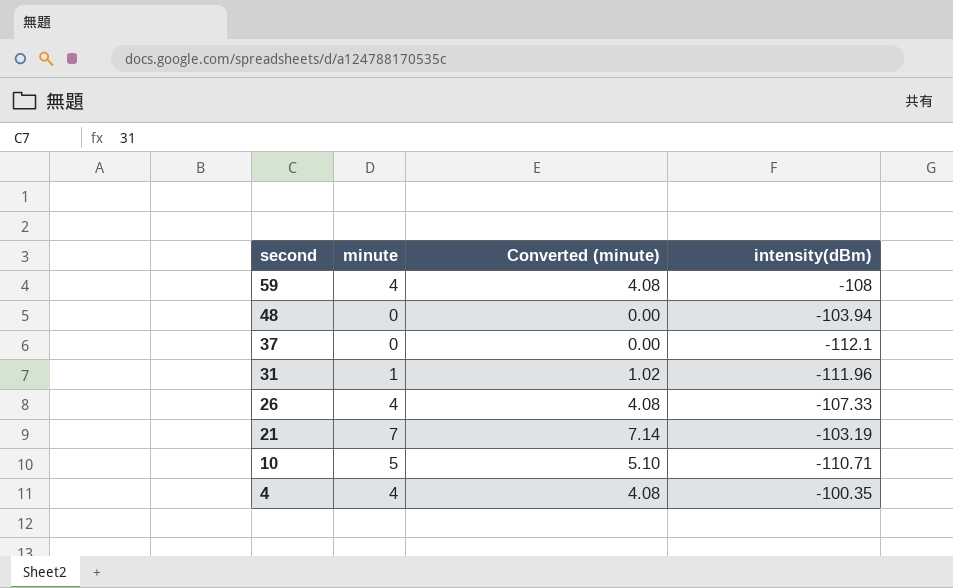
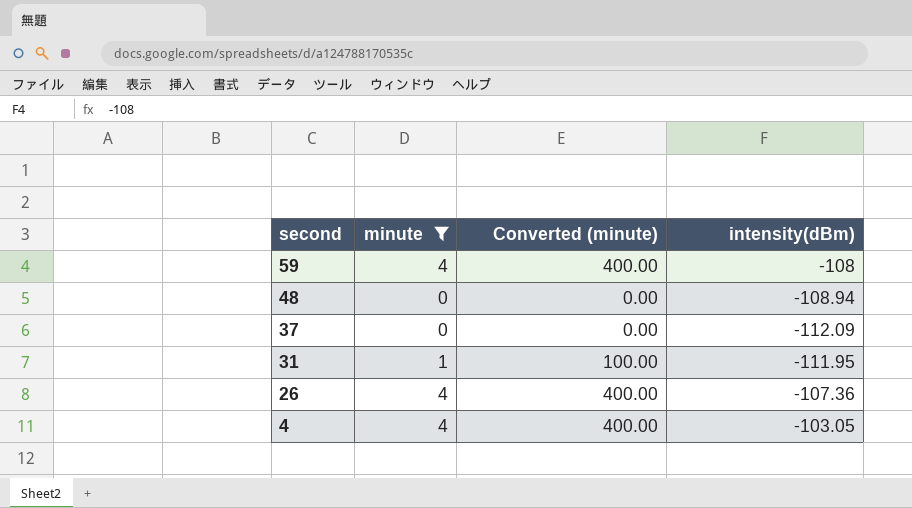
filter: none -> minute <= 4
column Converted (minute) | formula: [minute] * 1.02 -> [minute] * 100
48 | intensity(dBm): -103.94 -> -108.94
37 | intensity(dBm): -112.1 -> -112.09
31 | intensity(dBm): -111.96 -> -111.95
26 | intensity(dBm): -107.33 -> -107.36
4 | intensity(dBm): -100.35 -> -103.05

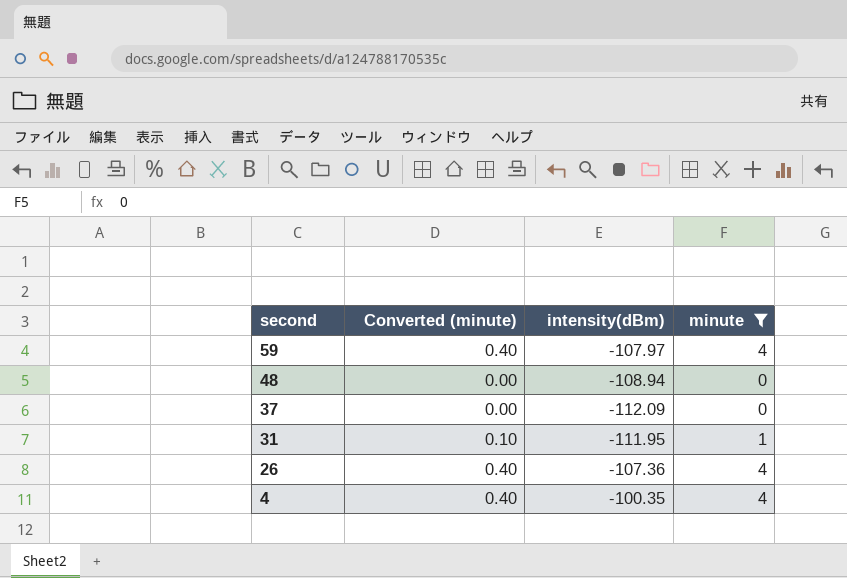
column Converted (minute) | formula: [minute] * 100 -> [minute] * 0.1
column minute | position: 2 -> 4
59 | intensity(dBm): -108 -> -107.97
4 | intensity(dBm): -103.05 -> -100.35

